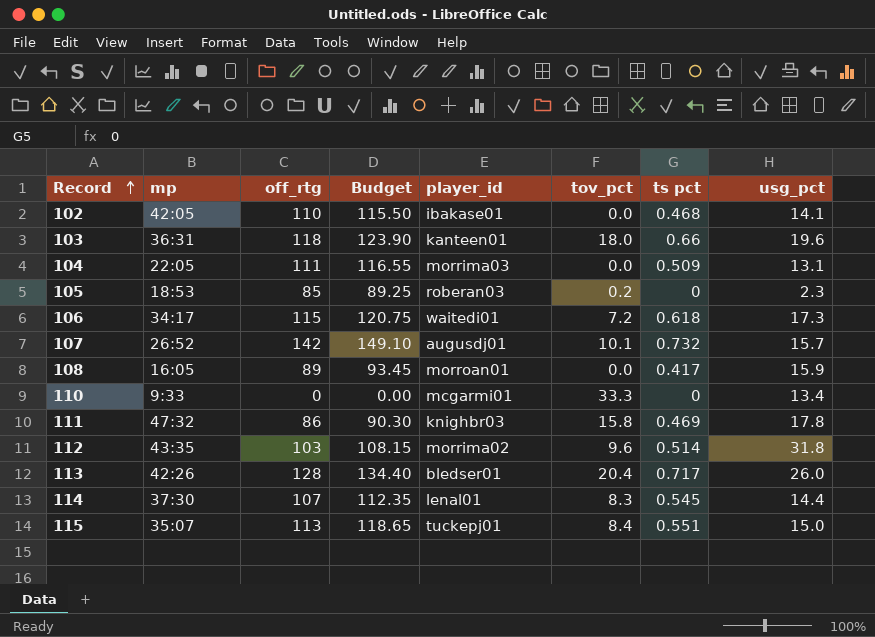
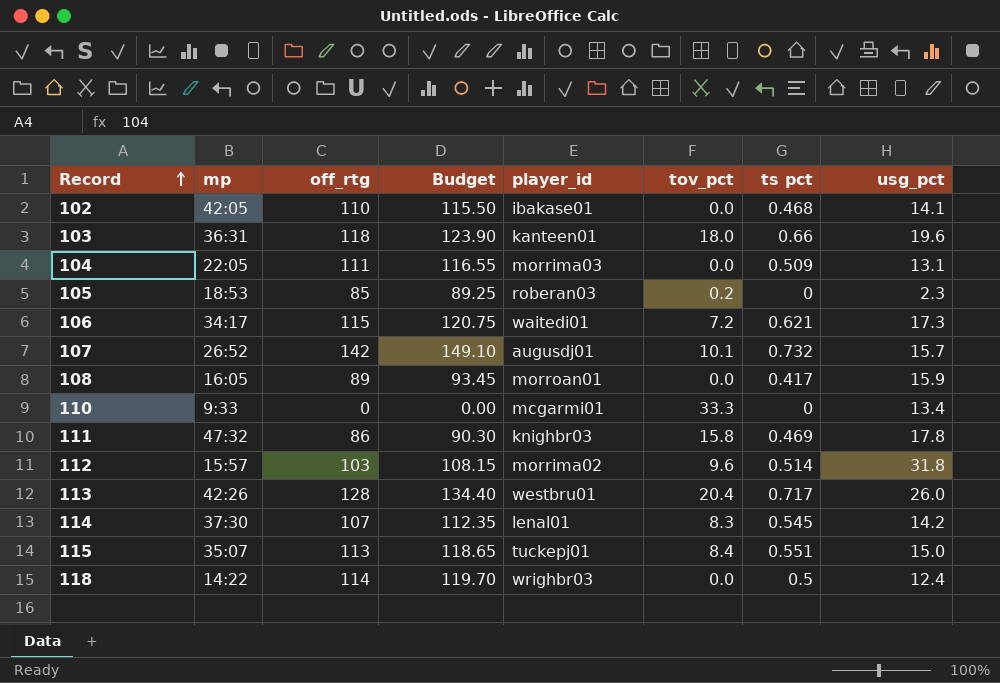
106 | ts pct: 0.618 -> 0.621
112 | mp: 43:35 -> 15:57
113 | player_id: bledser01 -> westbru01
114 | usg_pct: 14.4 -> 14.2
row 118: none -> 14:22 | 114 | 119.70 | wrighbr03 | 0.0 | 0.5 | 12.4

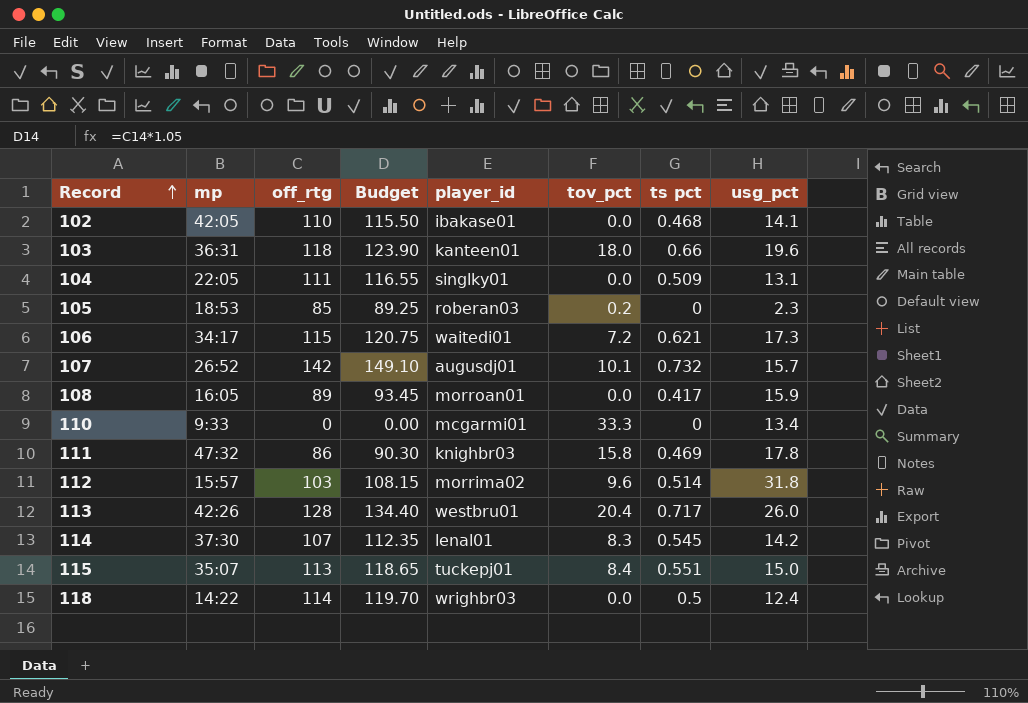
104 | player_id: morrima03 -> singlky01

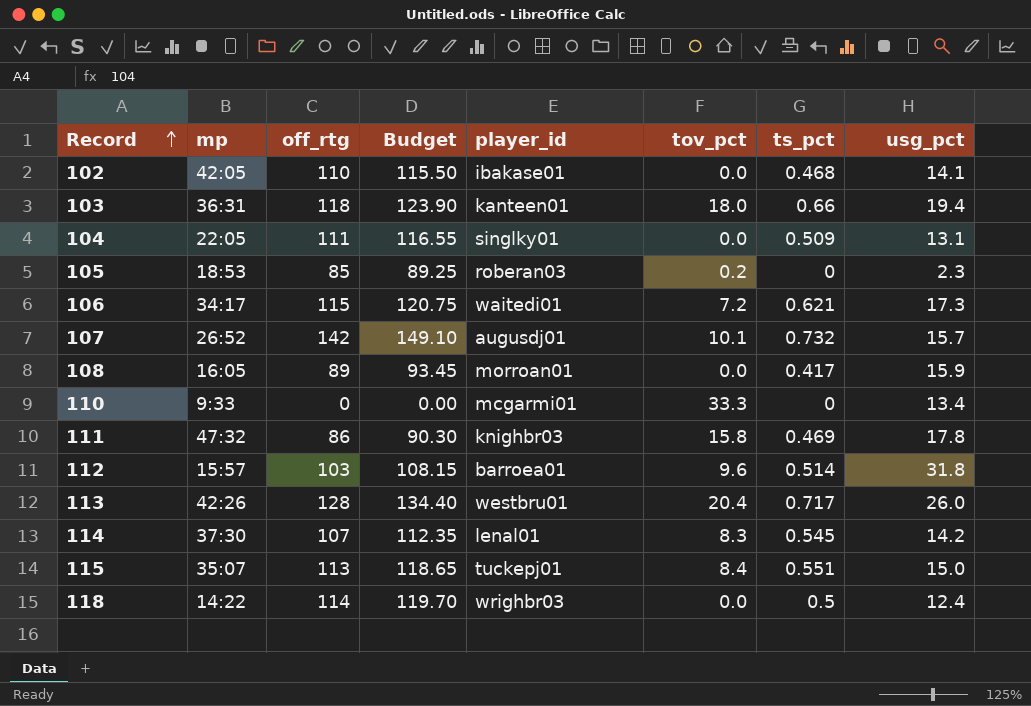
column name: ts pct -> ts_pct
103 | usg_pct: 19.6 -> 19.4
112 | player_id: morrima02 -> barroea01

